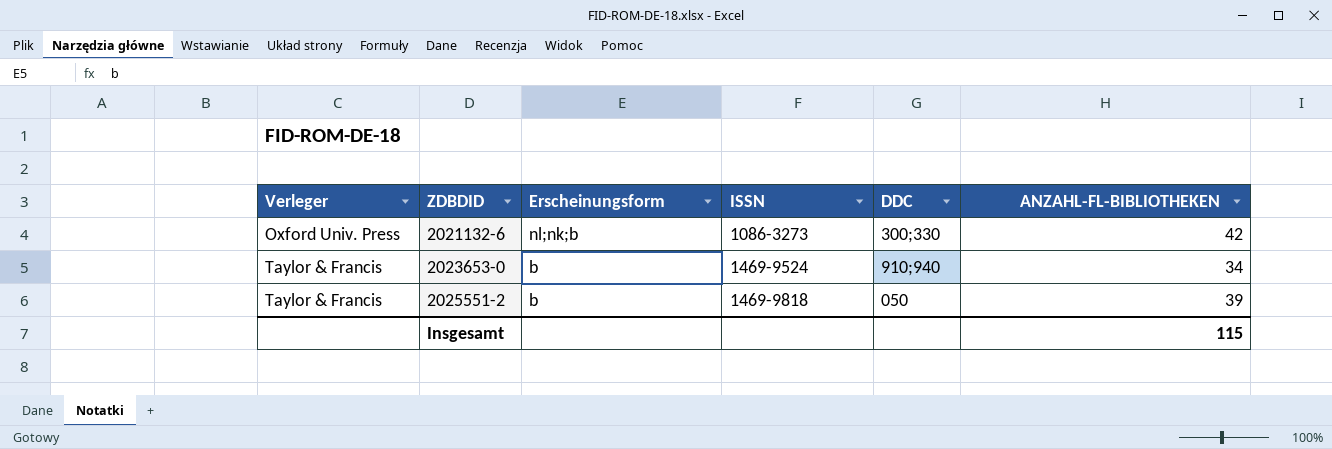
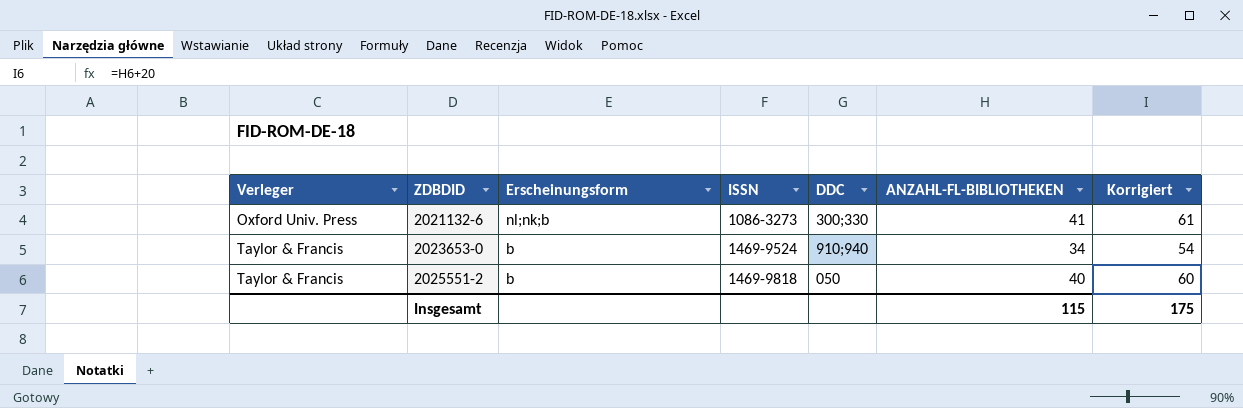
column Korrigiert | formula: none -> [ANZAHL-FL-BIBLIOTHEKEN] + 20
2021132-6 | ANZAHL-FL-BIBLIOTHEKEN: 42 -> 41
2025551-2 | ANZAHL-FL-BIBLIOTHEKEN: 39 -> 40

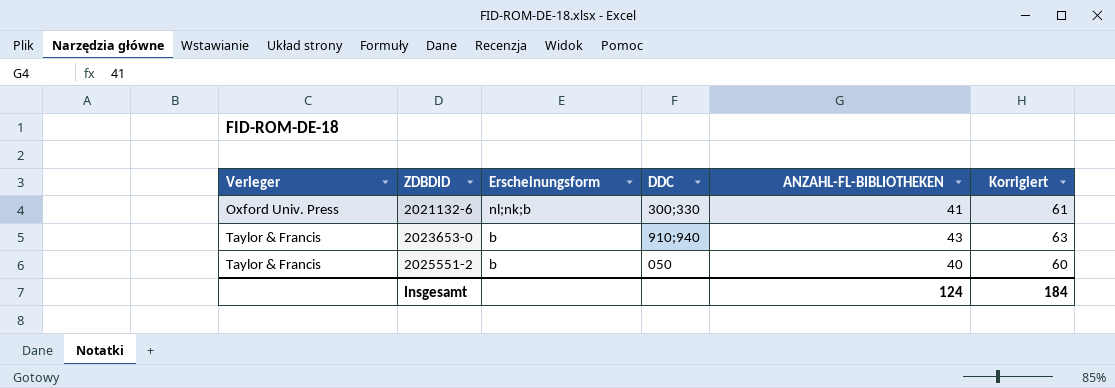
column ISSN | position: 4 -> none
2023653-0 | ANZAHL-FL-BIBLIOTHEKEN: 34 -> 43
2023653-0 | Korrigiert: 54 -> 63
Insgesamt | ANZAHL-FL-BIBLIOTHEKEN: 115 -> 124
Insgesamt | Korrigiert: 175 -> 184

